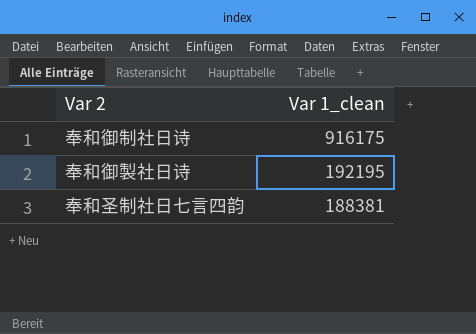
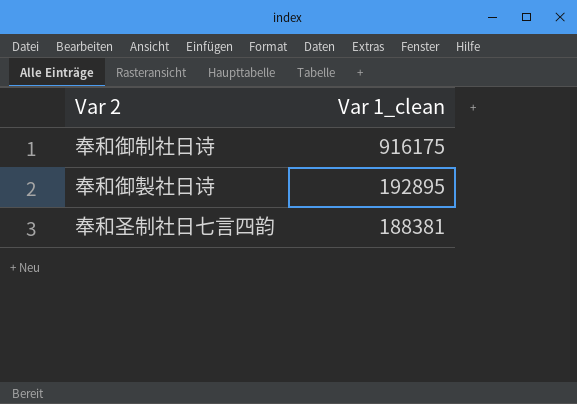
奉和御製社日诗 | Var 1_clean: 192195 -> 192895

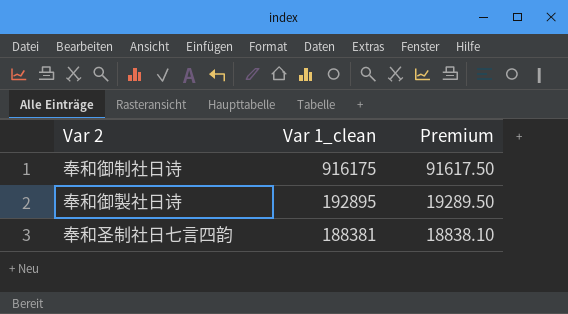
column Premium | formula: none -> [Var 1_clean] * 0.1

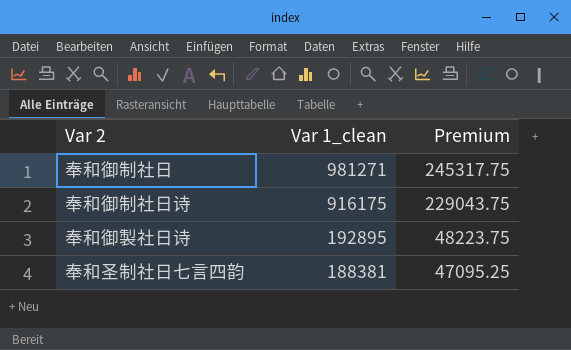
column Premium | formula: [Var 1_clean] * 0.1 -> [Var 1_clean] * 0.25
row 奉和御制社日: none -> 981271 | 245317.75

